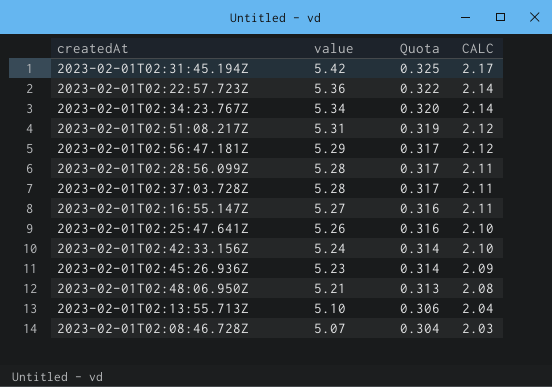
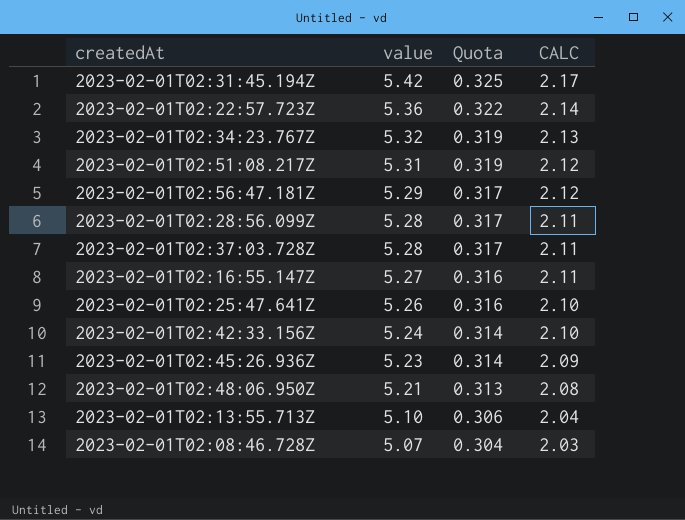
2023-02-01T02:34:23.767Z | value: 5.34 -> 5.32
2023-02-01T02:34:23.767Z | Quota: 0.320 -> 0.319
2023-02-01T02:34:23.767Z | CALC: 2.14 -> 2.13

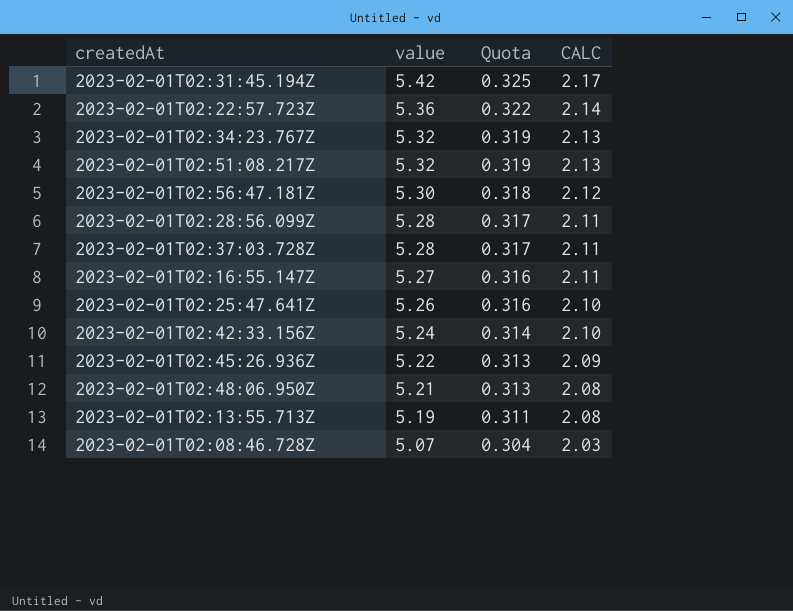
2023-02-01T02:51:08.217Z | value: 5.31 -> 5.32
2023-02-01T02:51:08.217Z | CALC: 2.12 -> 2.13
2023-02-01T02:56:47.181Z | value: 5.29 -> 5.30
2023-02-01T02:56:47.181Z | Quota: 0.317 -> 0.318
2023-02-01T02:45:26.936Z | value: 5.23 -> 5.22
2023-02-01T02:45:26.936Z | Quota: 0.314 -> 0.313
2023-02-01T02:13:55.713Z | value: 5.10 -> 5.19
2023-02-01T02:13:55.713Z | Quota: 0.306 -> 0.311
2023-02-01T02:13:55.713Z | CALC: 2.04 -> 2.08

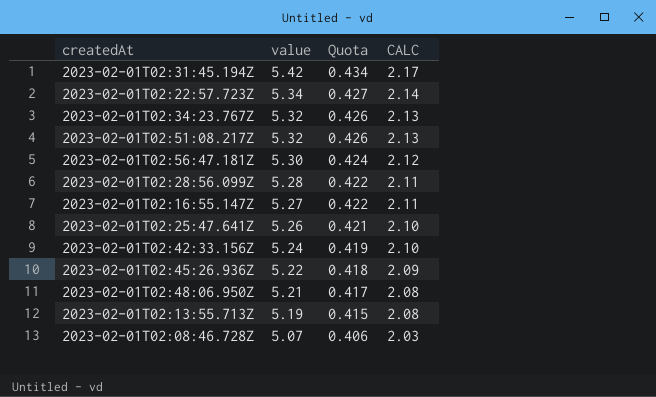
column Quota | formula: [value] * 0.06 -> [value] * 0.08
row 2023-02-01T02:37:03.728Z: 5.28 | 0.317 | 2.11 -> none
2023-02-01T02:22:57.723Z | value: 5.36 -> 5.34

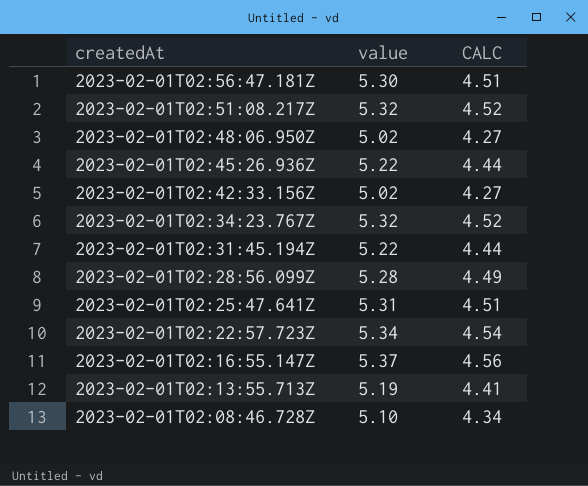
row order: value descending -> createdAt descending
column Quota | formula: [value] * 0.08 -> none
column CALC | formula: [value] * 0.4 -> [value] * 0.85
2023-02-01T02:48:06.950Z | value: 5.21 -> 5.02
2023-02-01T02:42:33.156Z | value: 5.24 -> 5.02
2023-02-01T02:31:45.194Z | value: 5.42 -> 5.22
2023-02-01T02:25:47.641Z | value: 5.26 -> 5.31
2023-02-01T02:16:55.147Z | value: 5.27 -> 5.37
2023-02-01T02:08:46.728Z | value: 5.07 -> 5.10

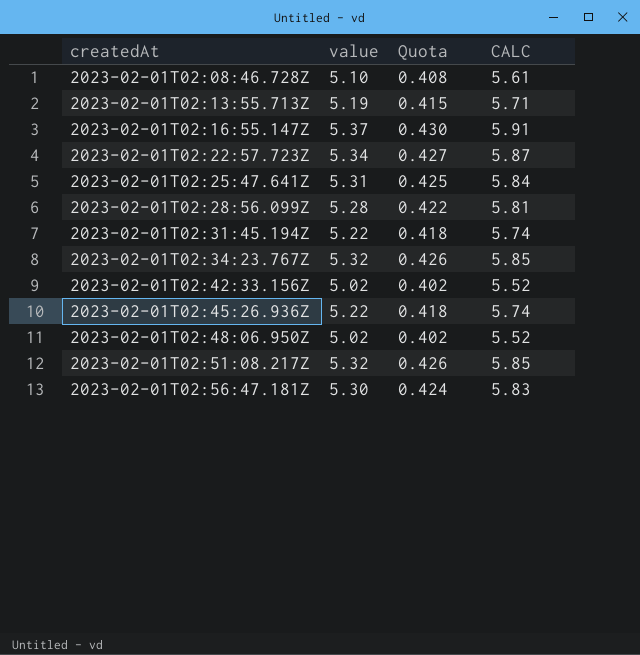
row order: createdAt descending -> createdAt ascending
column Quota | formula: none -> [value] * 0.08
column CALC | formula: [value] * 0.85 -> [value] * 1.1

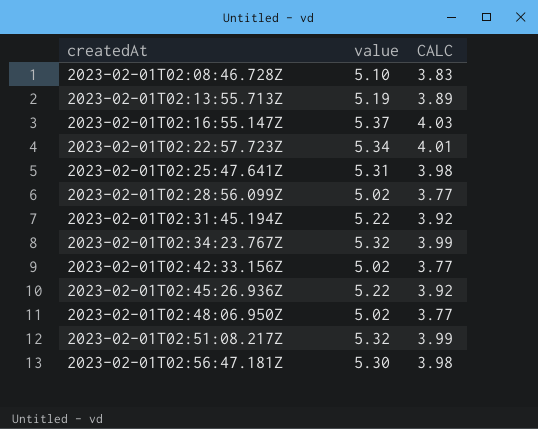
column Quota | formula: [value] * 0.08 -> none
column CALC | formula: [value] * 1.1 -> [value] * 0.75
2023-02-01T02:28:56.099Z | value: 5.28 -> 5.02

